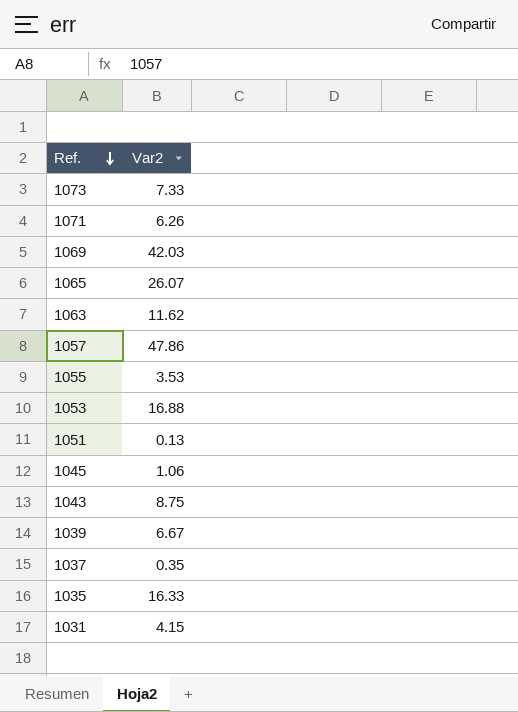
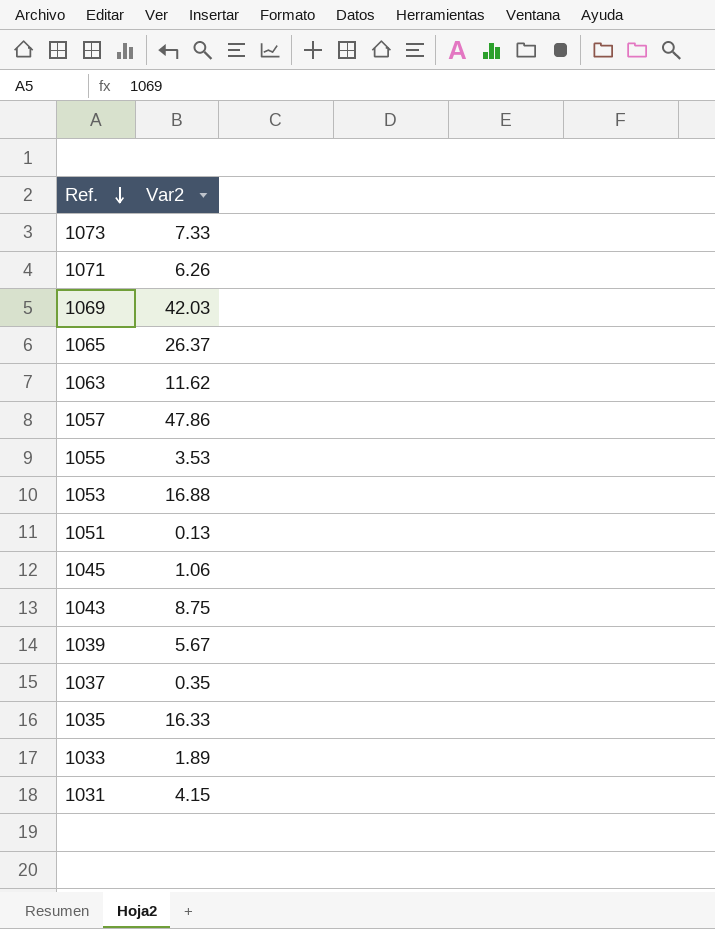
1065 | Var2: 26.07 -> 26.37
1039 | Var2: 6.67 -> 5.67
row 1033: none -> 1.89

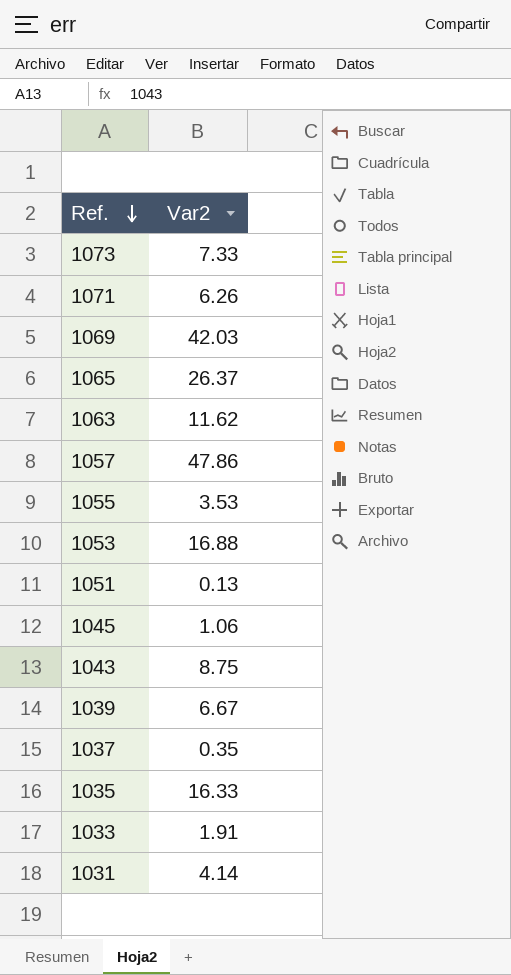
1039 | Var2: 5.67 -> 6.67
1033 | Var2: 1.89 -> 1.91
1031 | Var2: 4.15 -> 4.14

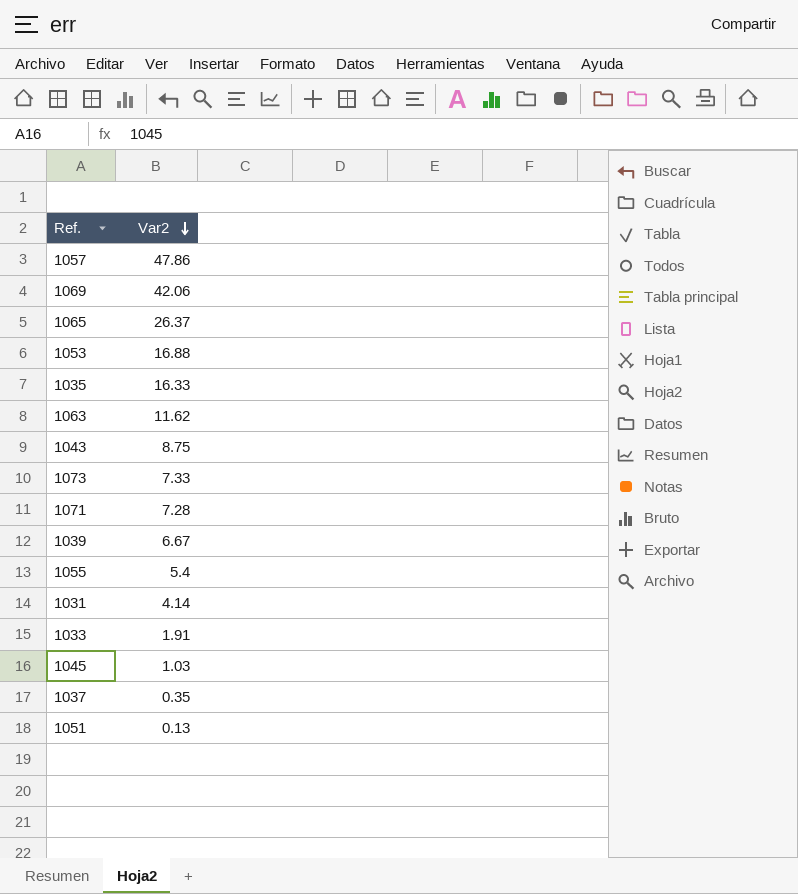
row order: Ref. descending -> Var2 descending
1069 | Var2: 42.03 -> 42.06
1071 | Var2: 6.26 -> 7.28
1055 | Var2: 3.53 -> 5.4
1045 | Var2: 1.06 -> 1.03

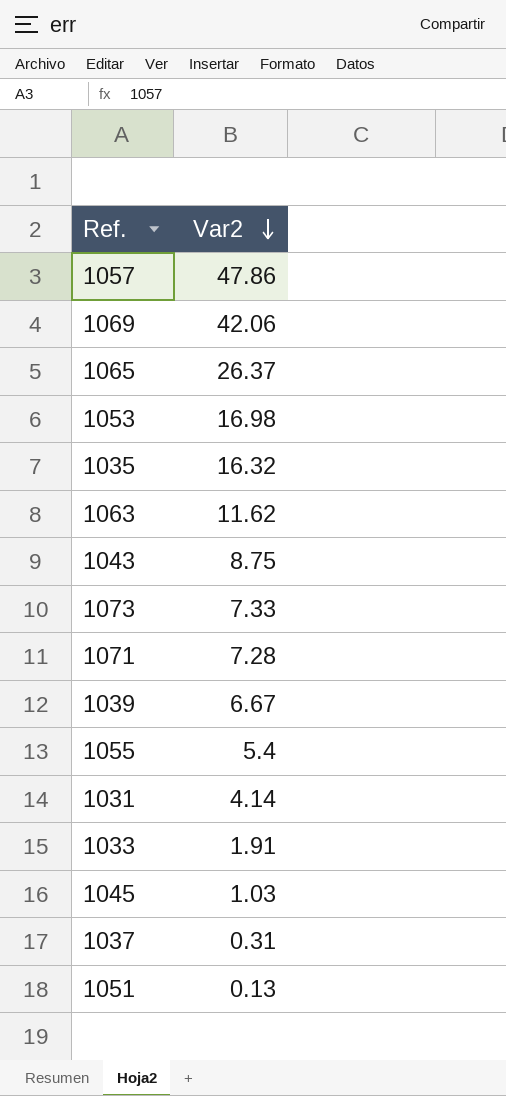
1053 | Var2: 16.88 -> 16.98
1035 | Var2: 16.33 -> 16.32
1037 | Var2: 0.35 -> 0.31

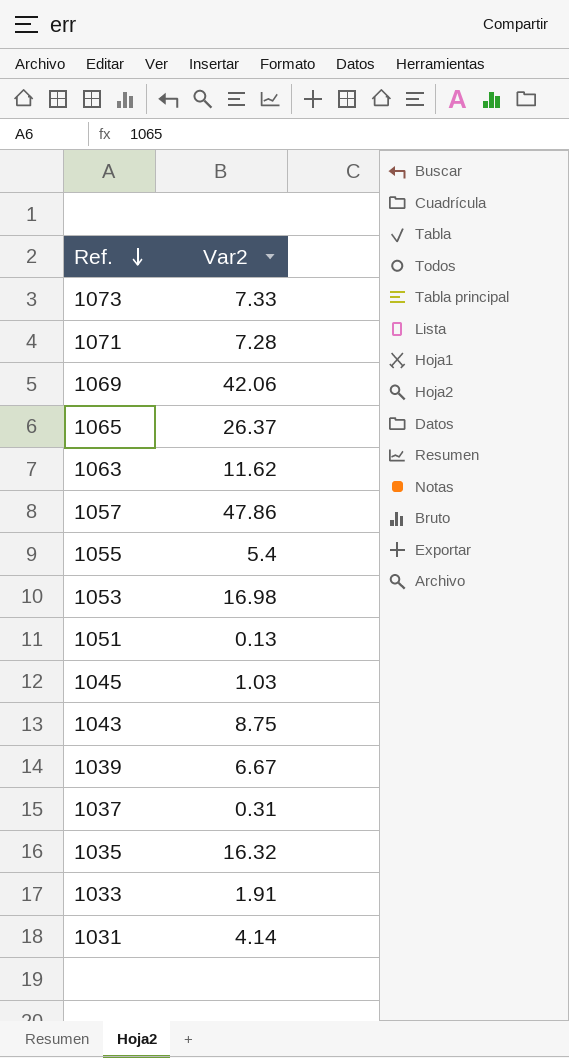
row order: Var2 descending -> Ref. descending

